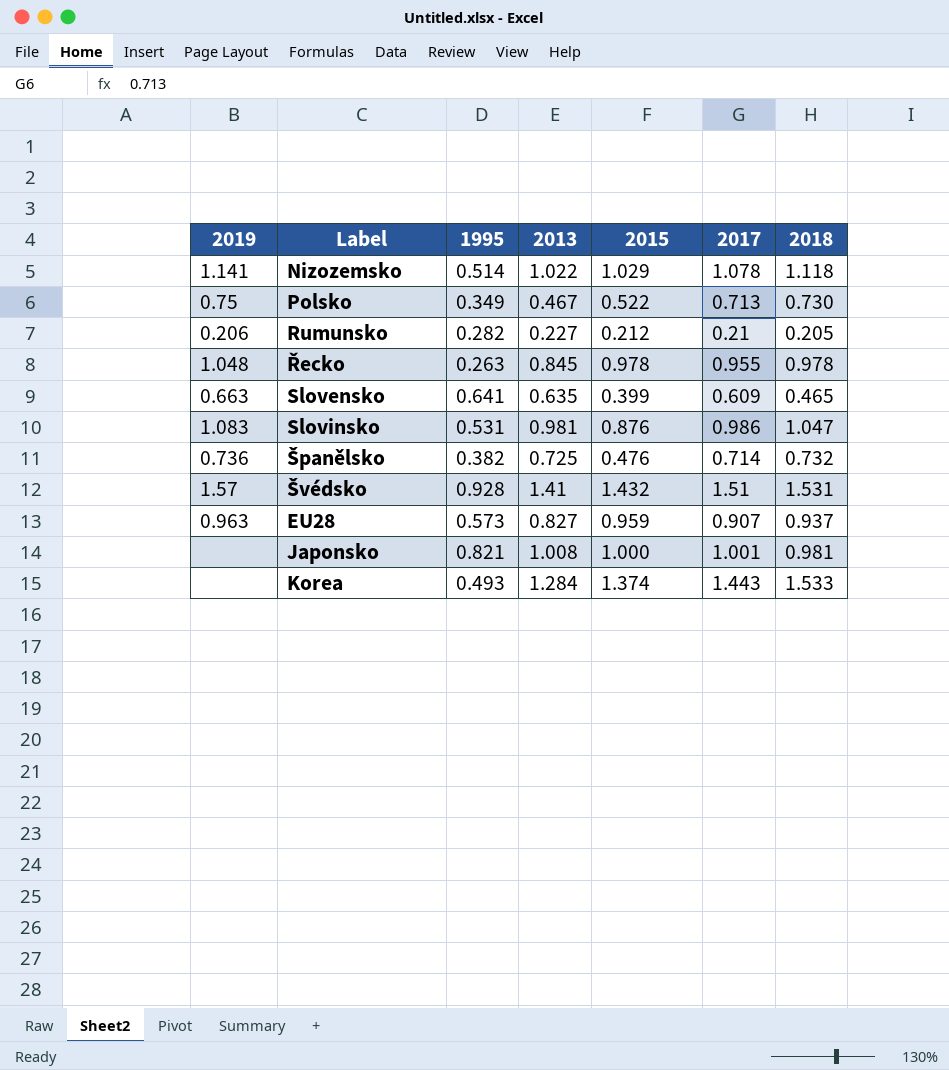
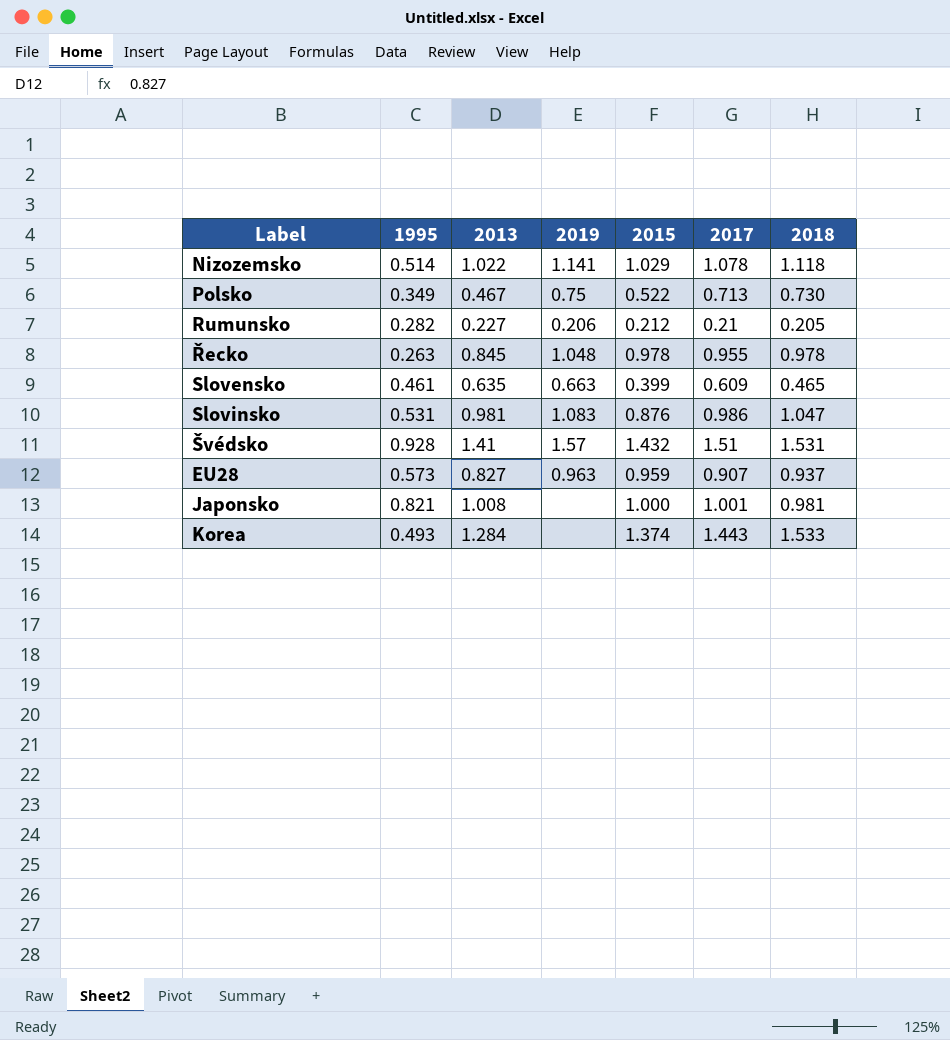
column 2019 | position: 1 -> 4
row Španělsko: 0.736 | 0.382 | 0.725 | 0.476 | 0.714 | 0.732 -> none
Slovensko | 1995: 0.641 -> 0.461

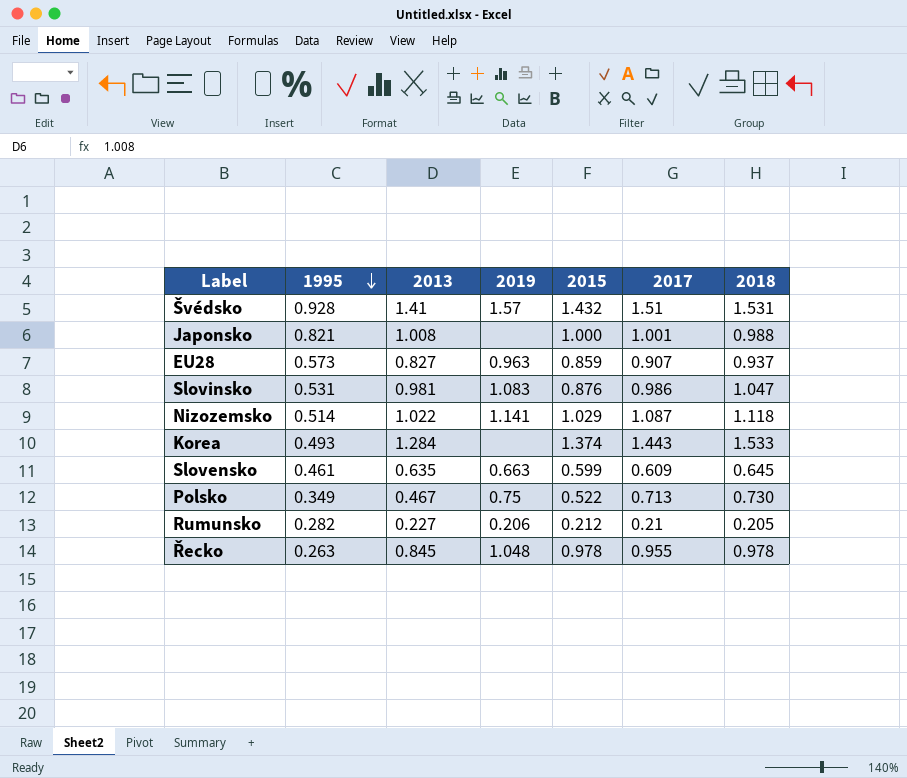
row order: none -> 1995 descending
Japonsko | 2018: 0.981 -> 0.988
EU28 | 2015: 0.959 -> 0.859
Nizozemsko | 2017: 1.078 -> 1.087
Slovensko | 2015: 0.399 -> 0.599
Slovensko | 2018: 0.465 -> 0.645

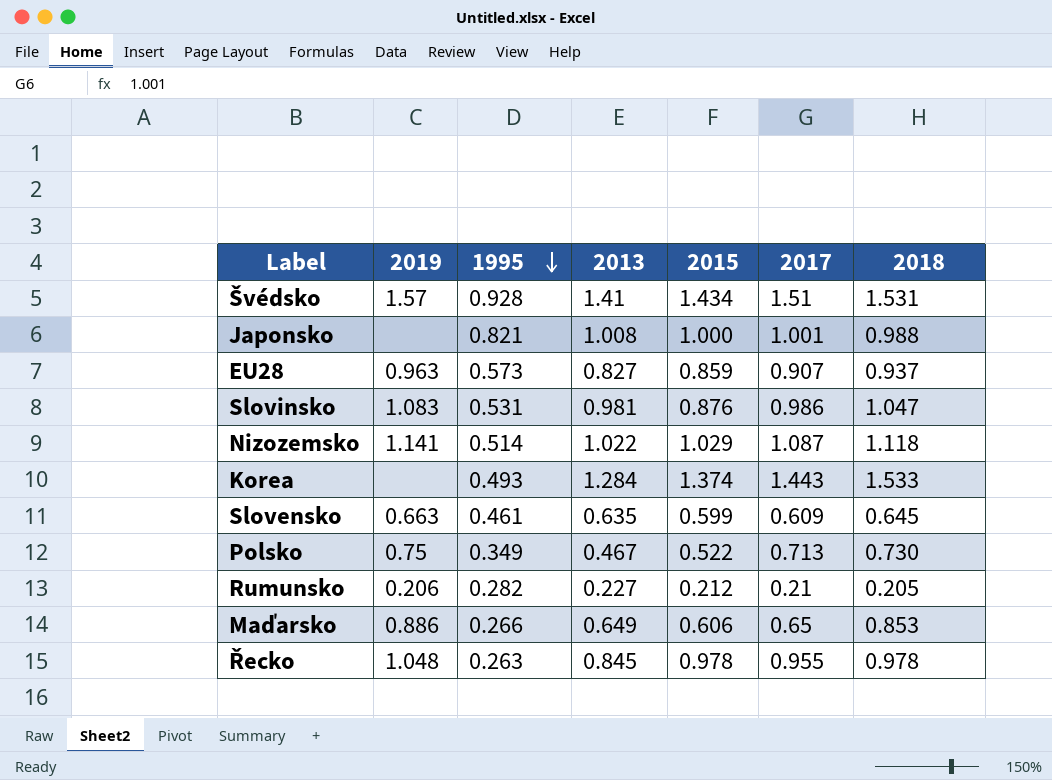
column 2019 | position: 4 -> 2
Švédsko | 2015: 1.432 -> 1.434
row Maďarsko: none -> 0.886 | 0.266 | 0.649 | 0.606 | 0.65 | 0.853

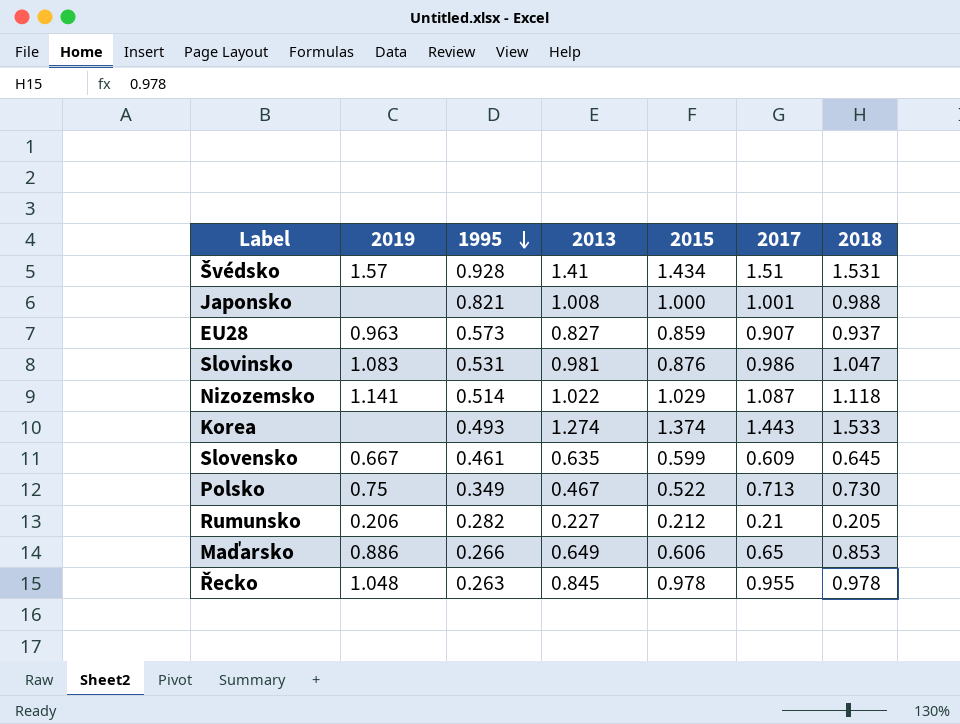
Korea | 2013: 1.284 -> 1.274
Slovensko | 2019: 0.663 -> 0.667

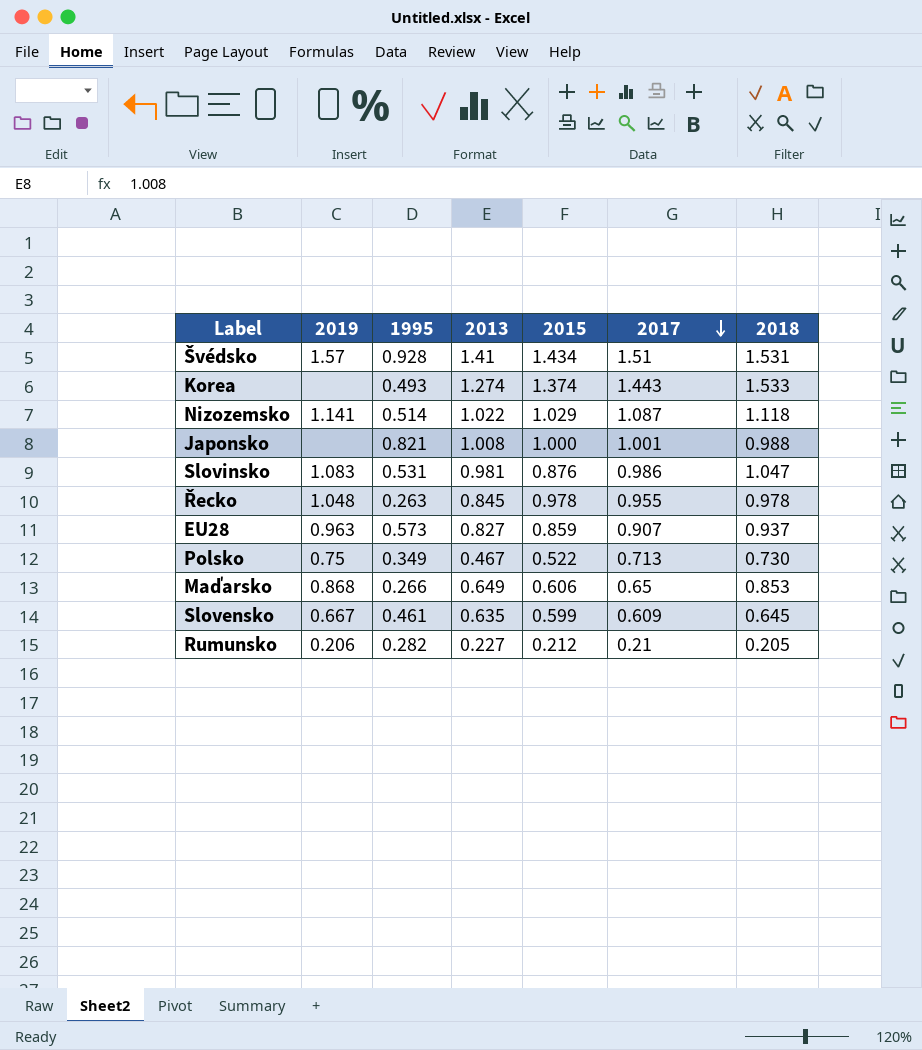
row order: 1995 descending -> 2017 descending
Maďarsko | 2019: 0.886 -> 0.868

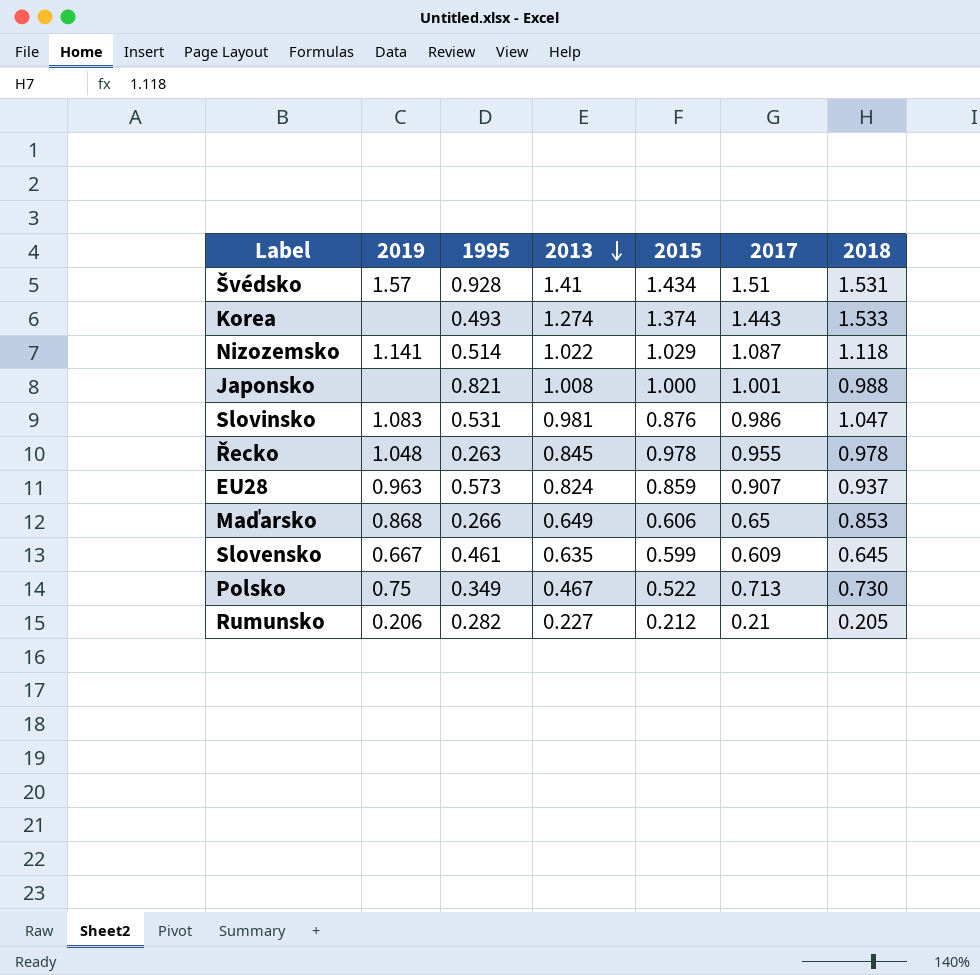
row order: 2017 descending -> 2013 descending
EU28 | 2013: 0.827 -> 0.824

